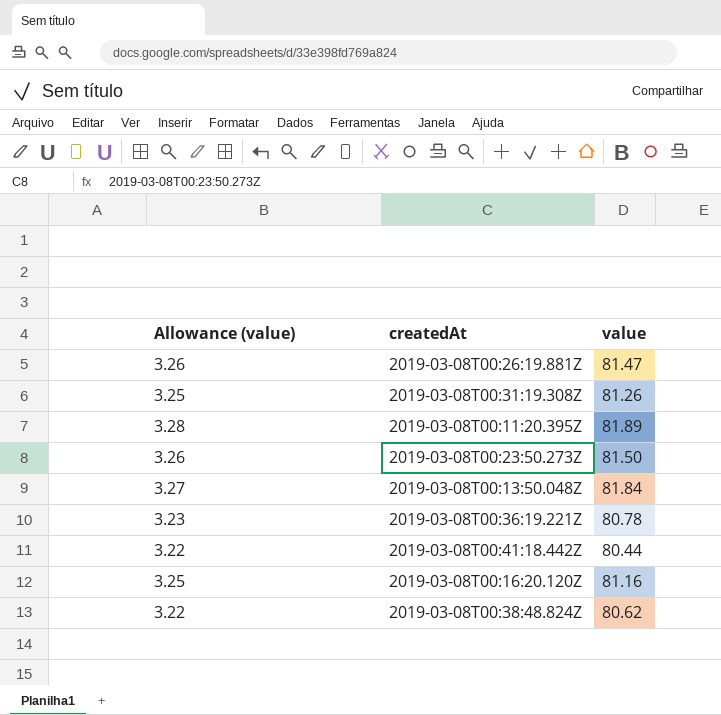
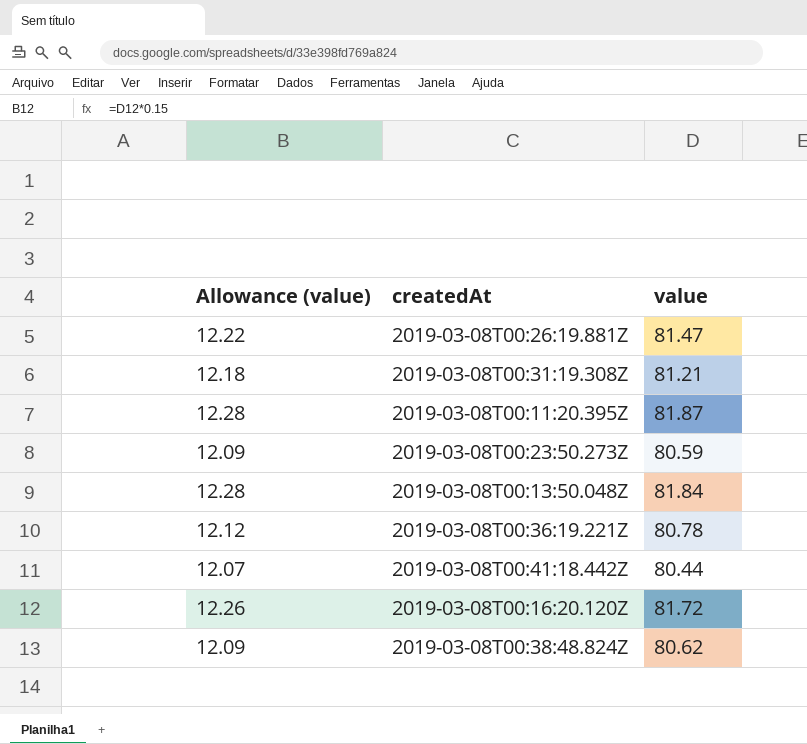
column Allowance (value) | formula: [value] * 0.04 -> [value] * 0.15
2019-03-08T00:31:19.308Z | value: 81.26 -> 81.21
2019-03-08T00:11:20.395Z | value: 81.89 -> 81.87
2019-03-08T00:23:50.273Z | value: 81.50 -> 80.59
2019-03-08T00:16:20.120Z | value: 81.16 -> 81.72

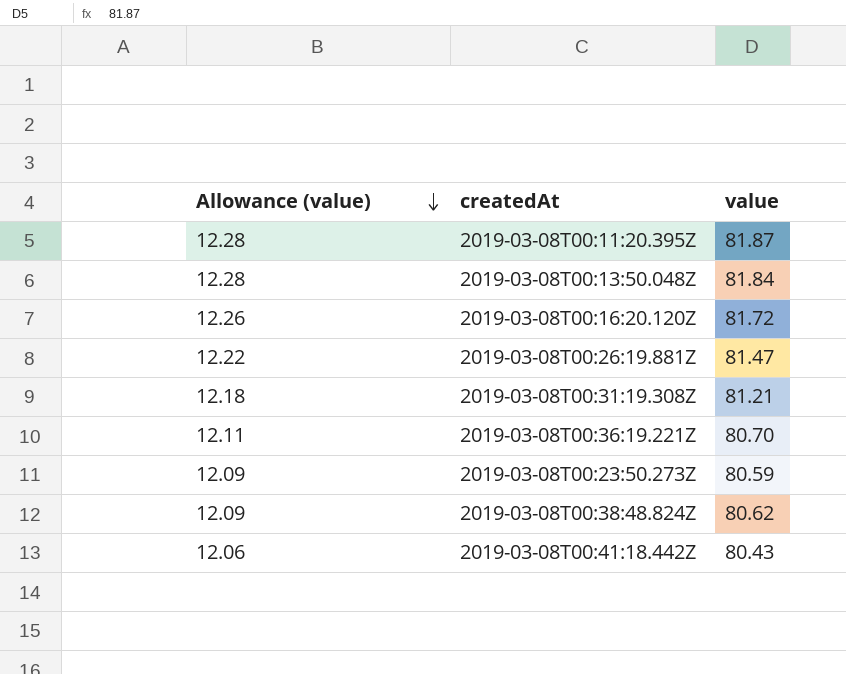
row order: none -> Allowance (value) descending
2019-03-08T00:36:19.221Z | Allowance (value): 12.12 -> 12.11
2019-03-08T00:36:19.221Z | value: 80.78 -> 80.70
2019-03-08T00:41:18.442Z | Allowance (value): 12.07 -> 12.06
2019-03-08T00:41:18.442Z | value: 80.44 -> 80.43

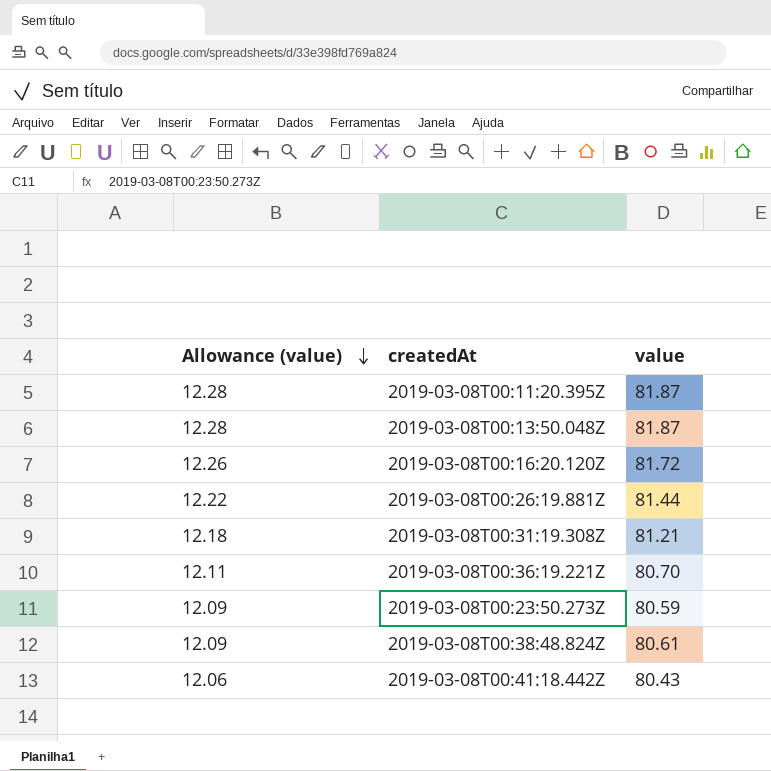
2019-03-08T00:13:50.048Z | value: 81.84 -> 81.87
2019-03-08T00:26:19.881Z | value: 81.47 -> 81.44
2019-03-08T00:38:48.824Z | value: 80.62 -> 80.61

